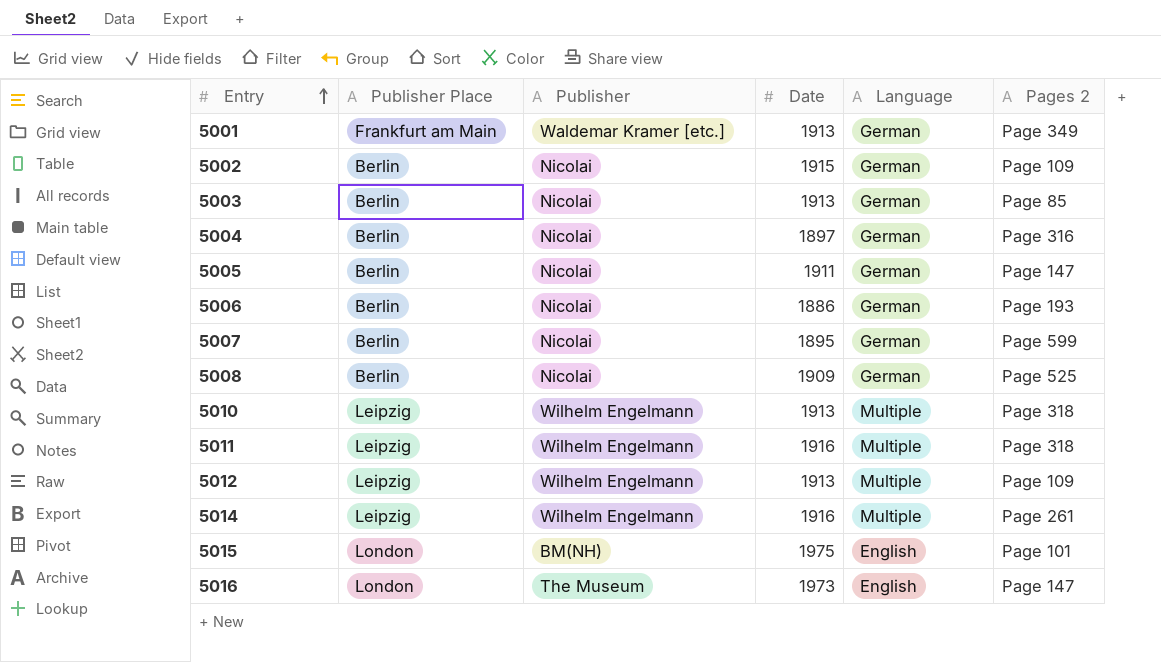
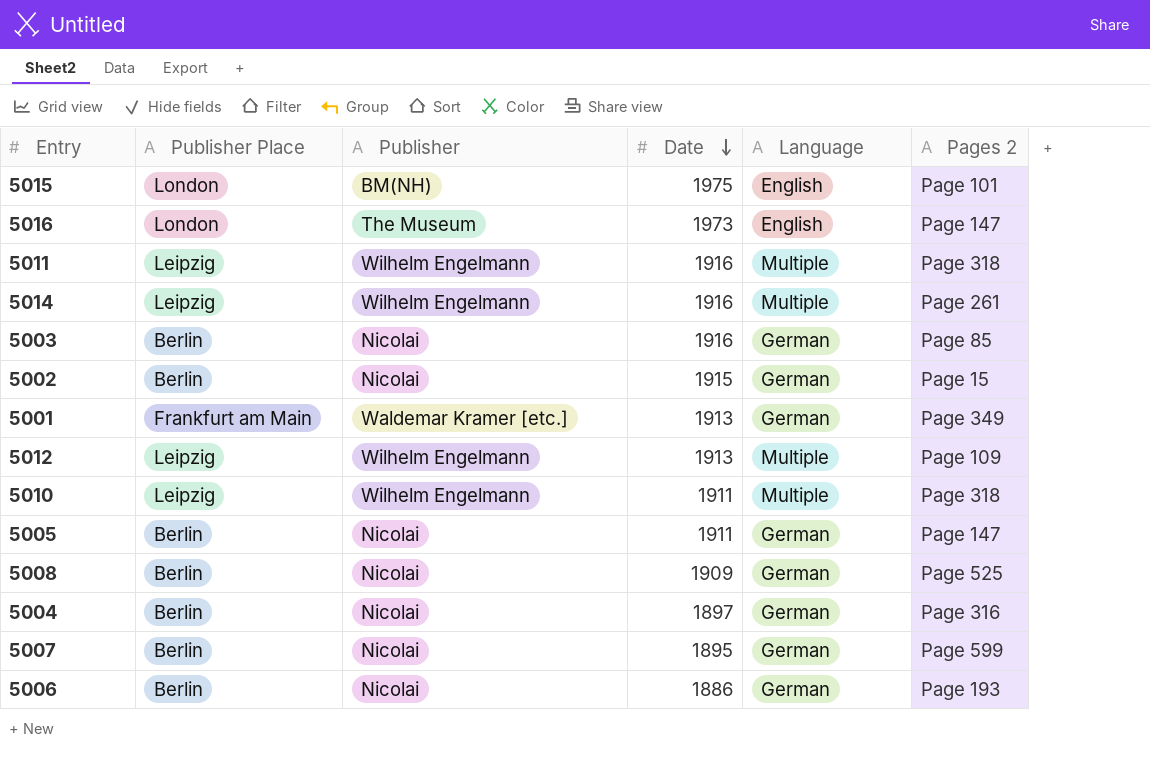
row order: Entry ascending -> Date descending
5003 | Date: 1913 -> 1916
5002 | Pages 2: Page 109 -> Page 15
5010 | Date: 1913 -> 1911

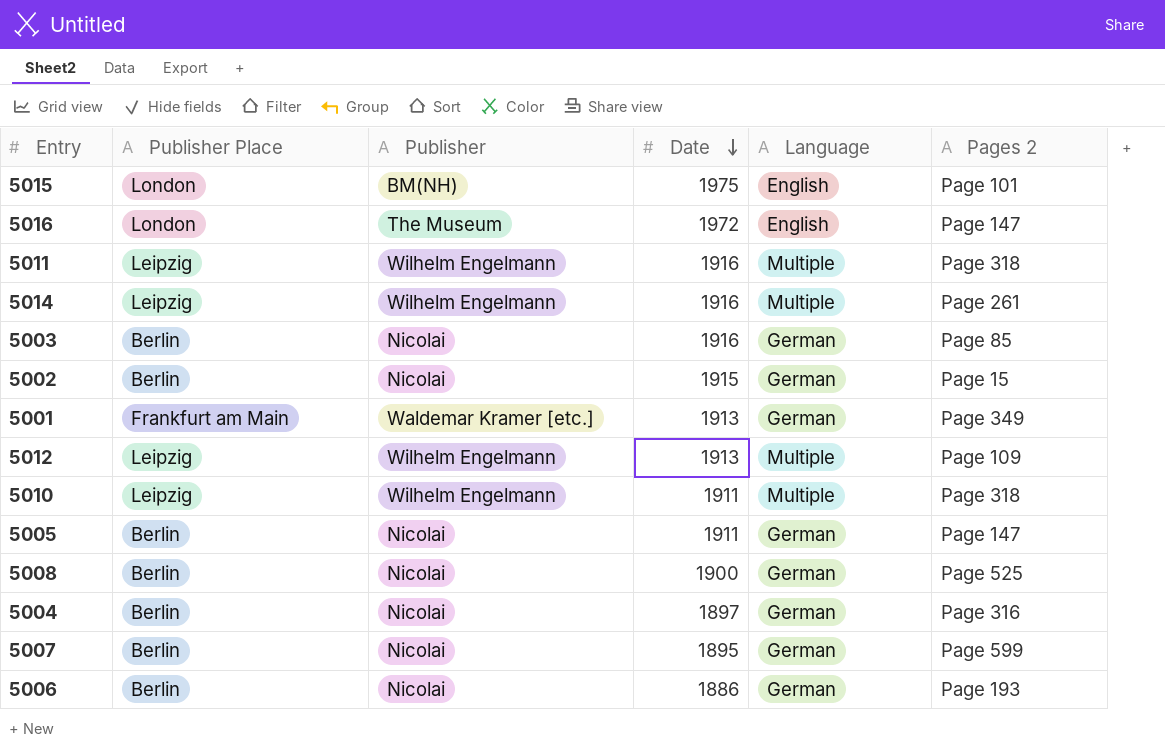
5016 | Date: 1973 -> 1972
5008 | Date: 1909 -> 1900

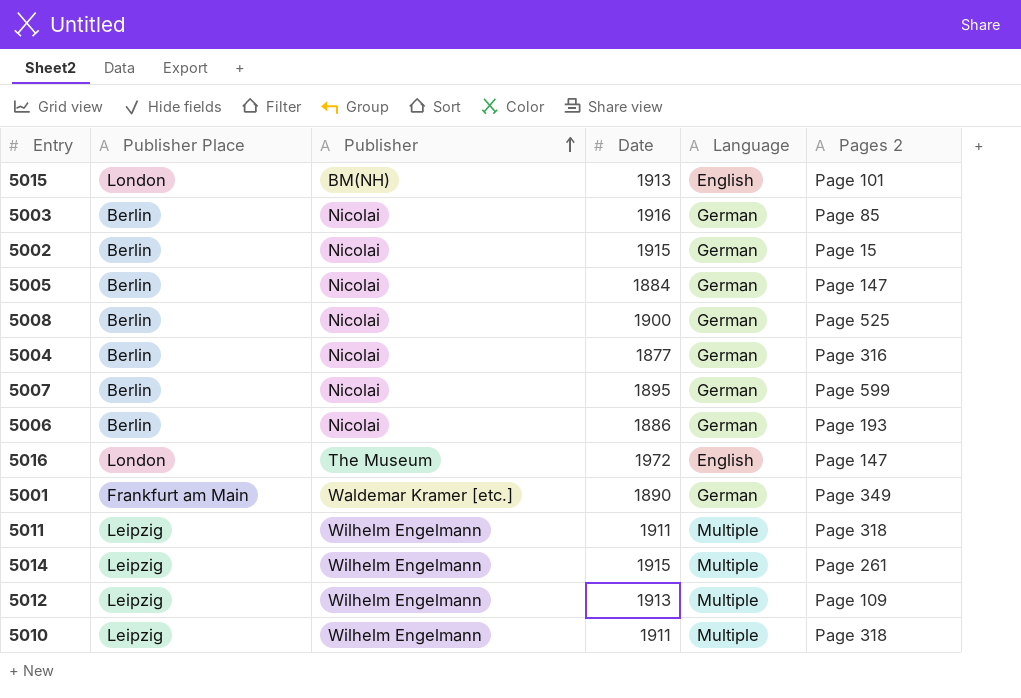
row order: Date descending -> Publisher ascending
5015 | Date: 1975 -> 1913
5005 | Date: 1911 -> 1884
5004 | Date: 1897 -> 1877
5001 | Date: 1913 -> 1890
5011 | Date: 1916 -> 1911
5014 | Date: 1916 -> 1915

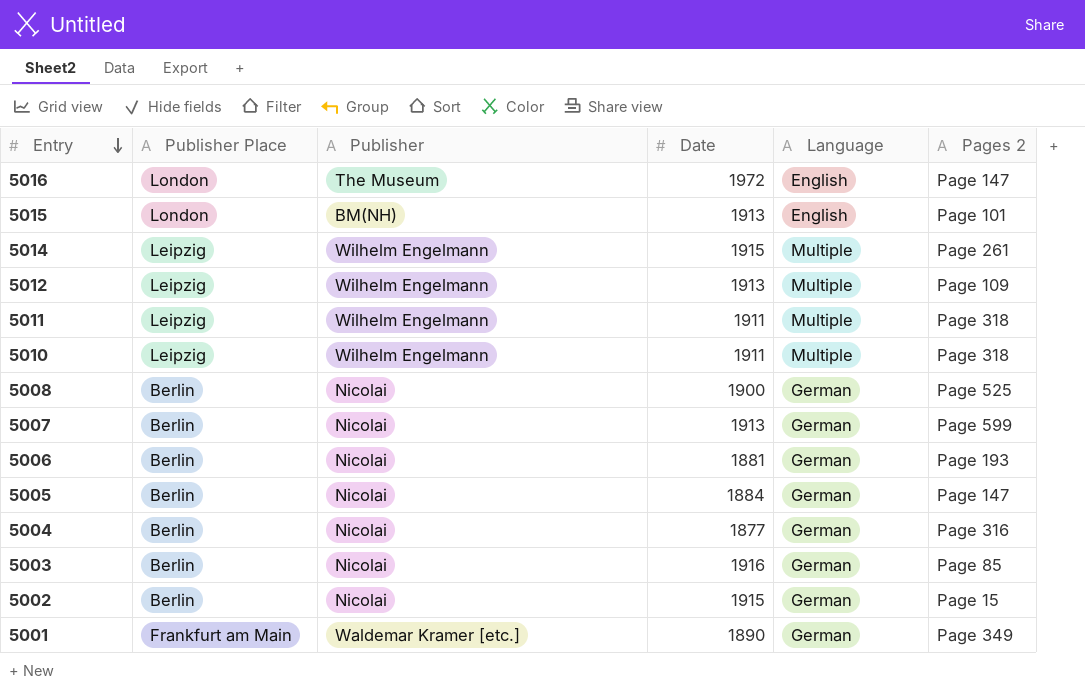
row order: Publisher ascending -> Entry descending
5007 | Date: 1895 -> 1913
5006 | Date: 1886 -> 1881

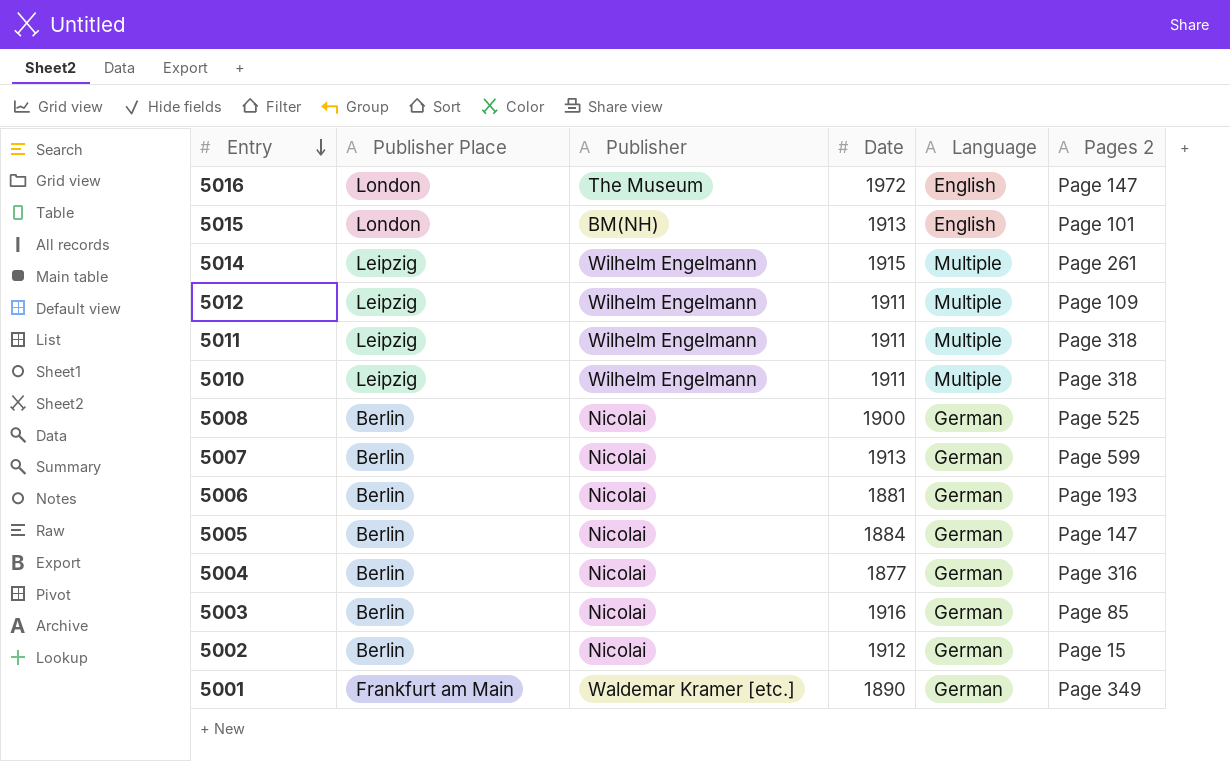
5012 | Date: 1913 -> 1911
5002 | Date: 1915 -> 1912

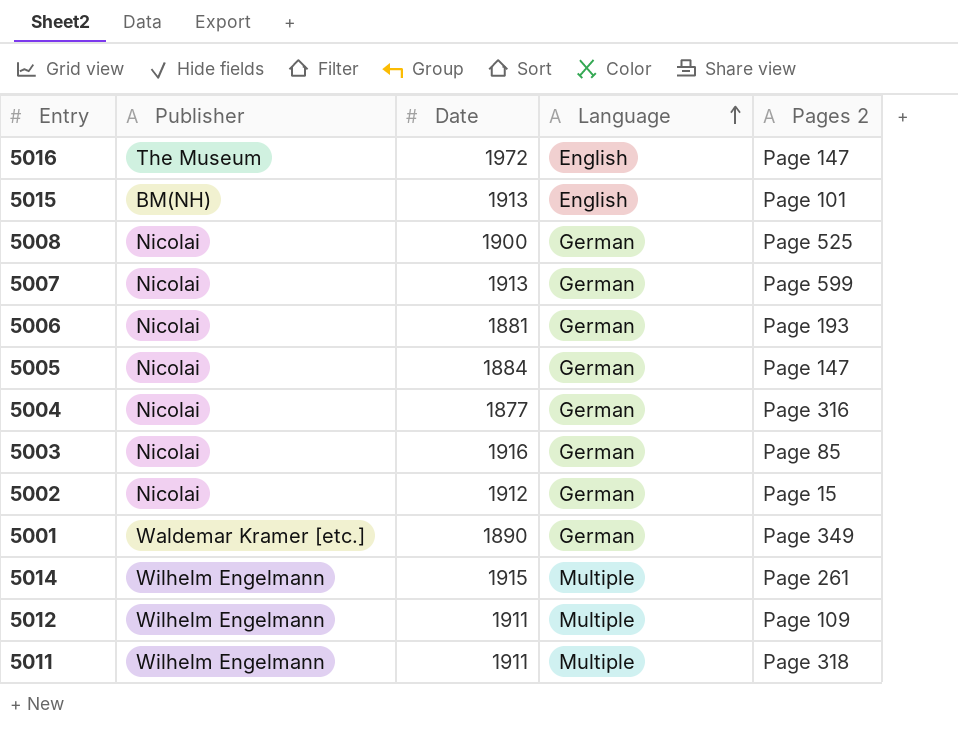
row order: Entry descending -> Language ascending
column Publisher Place | position: 2 -> none
row 5010: Leipzig | Wilhelm Engelmann | 1911 | Multiple | Page 318 -> none

